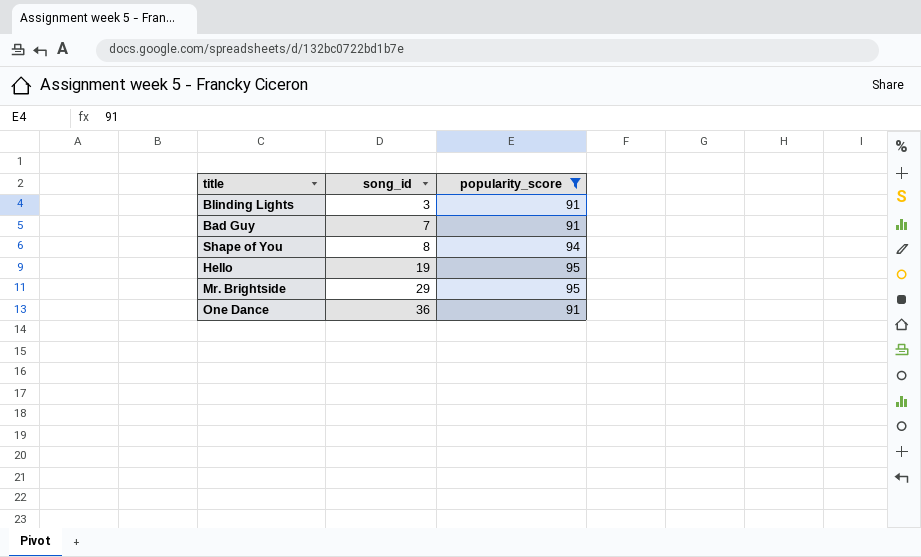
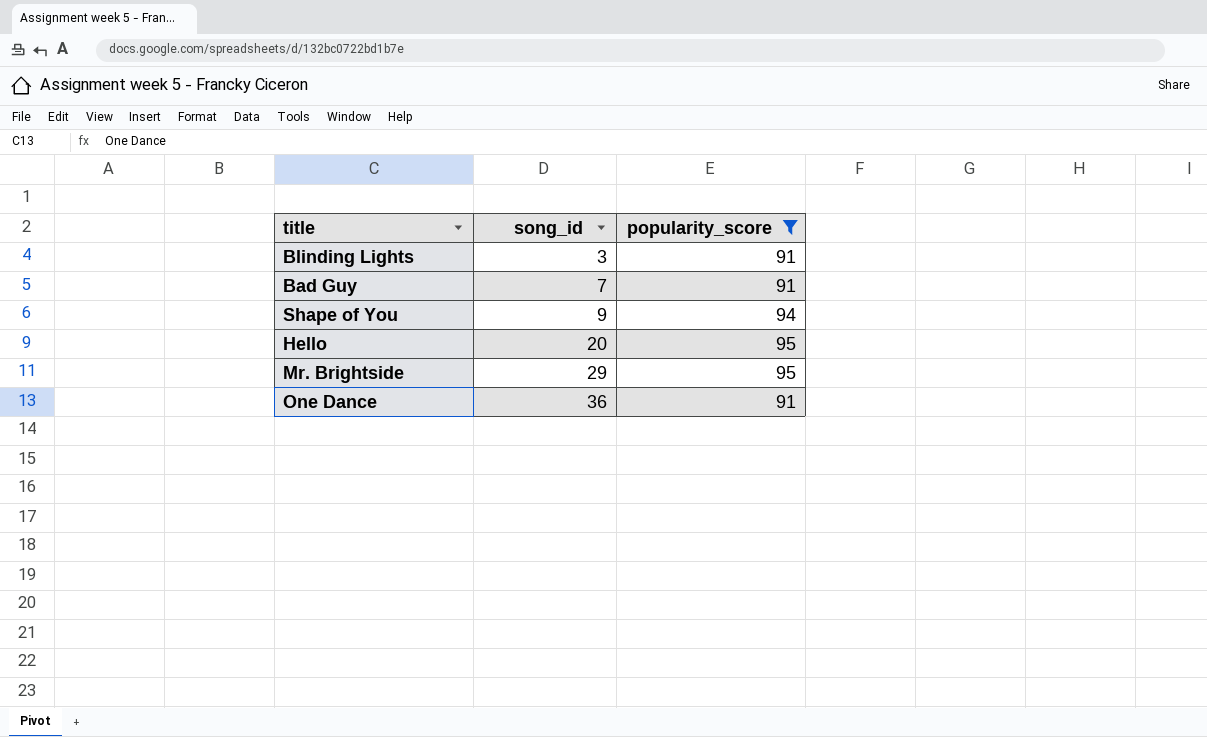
Shape of You | song_id: 8 -> 9
Hello | song_id: 19 -> 20

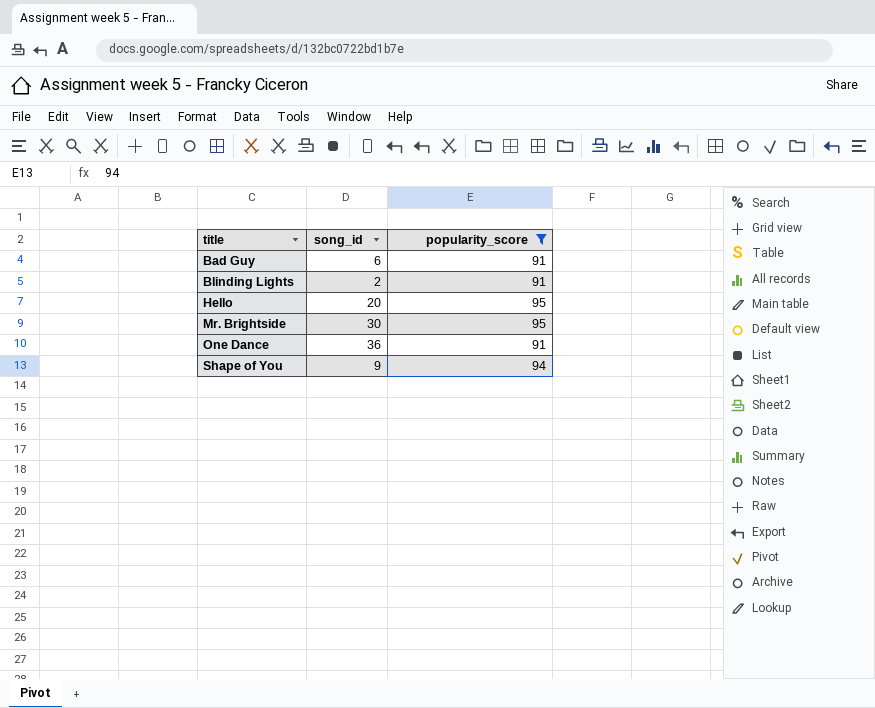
row order: song_id ascending -> title ascending
Bad Guy | song_id: 7 -> 6
Blinding Lights | song_id: 3 -> 2
Mr. Brightside | song_id: 29 -> 30

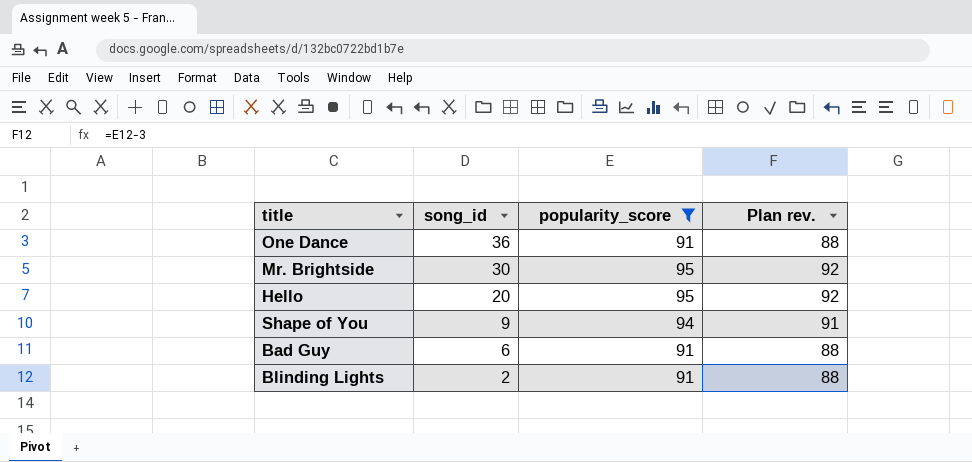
row order: title ascending -> song_id descending
column Plan rev. | formula: none -> [popularity_score] - 3

